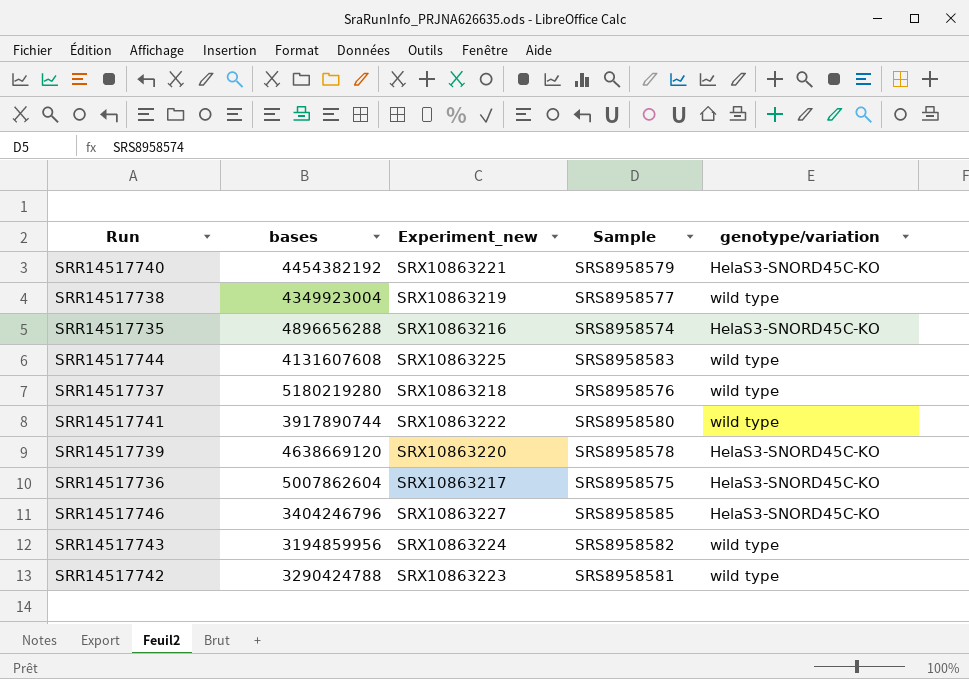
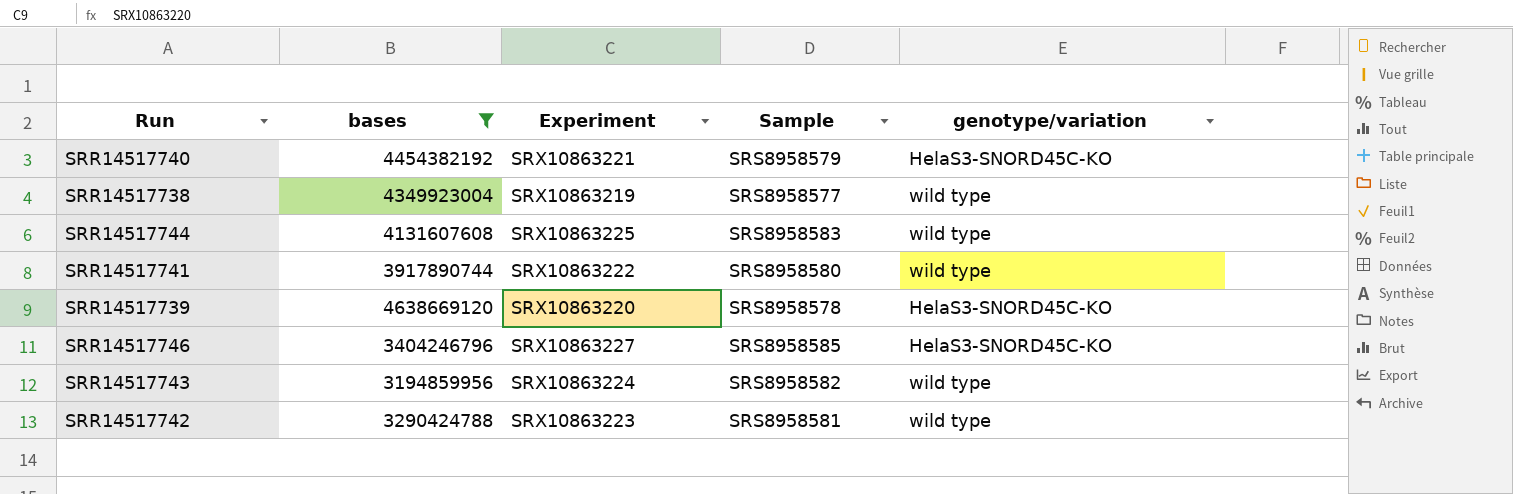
filter: none -> bases <= 4638669120
column name: Experiment_new -> Experiment

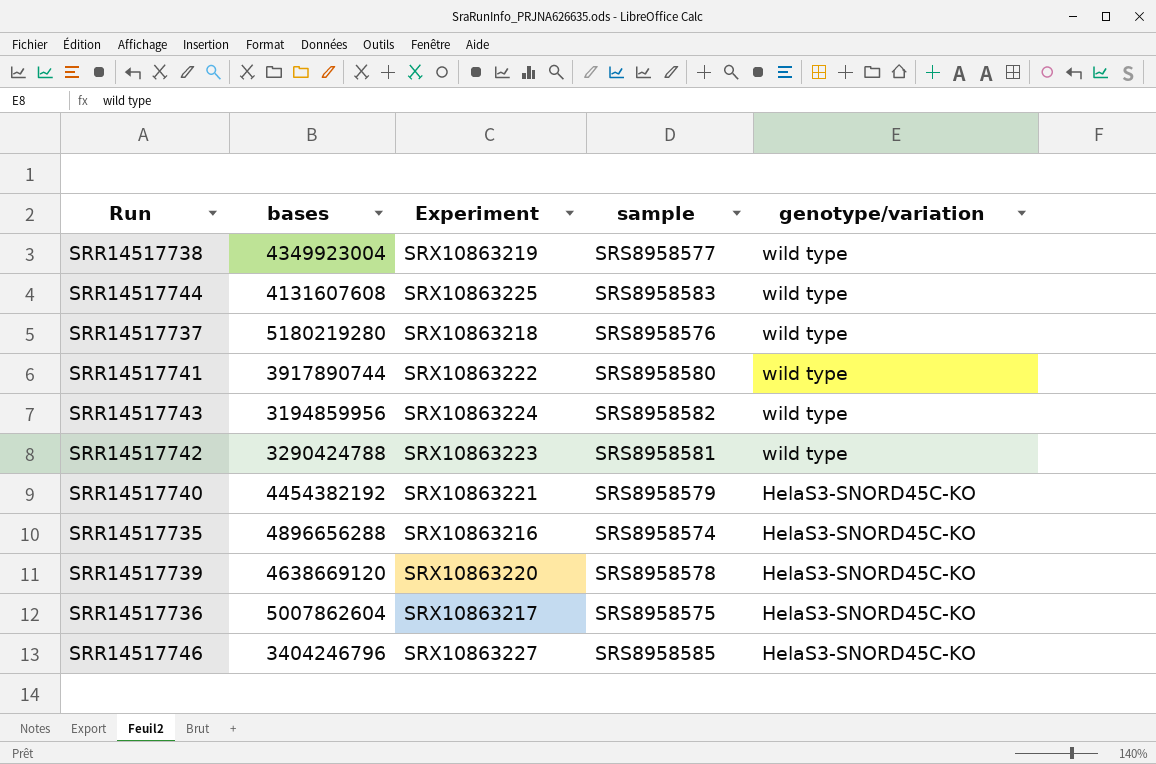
filter: bases <= 4638669120 -> none
row order: none -> genotype/variation descending
column name: Sample -> sample

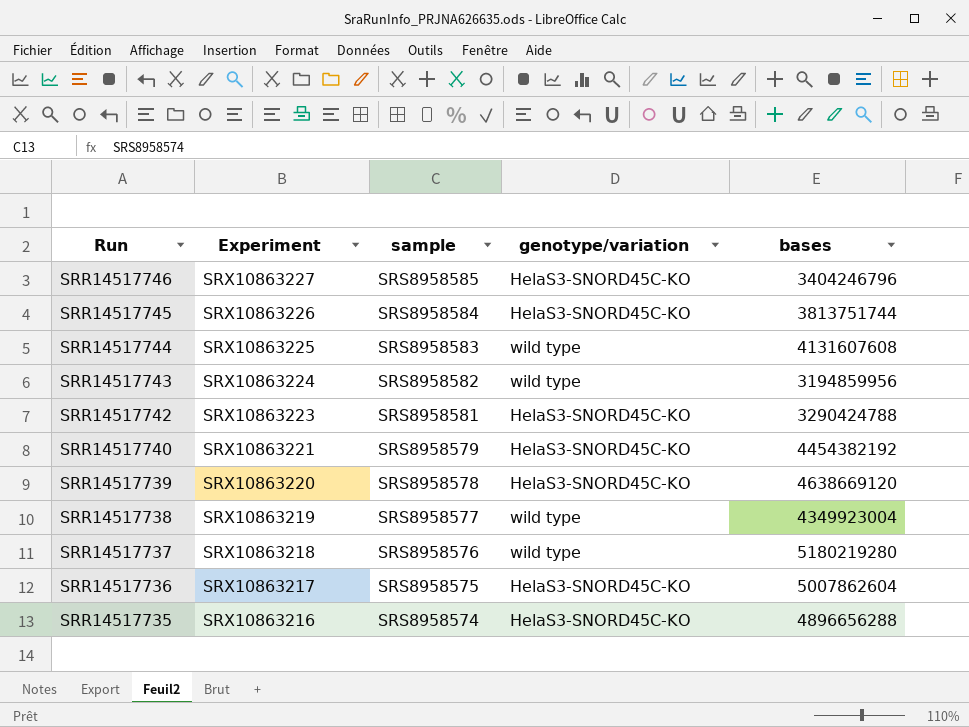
row order: genotype/variation descending -> Run descending
column bases | position: 2 -> 5
row SRR14517741: 3917890744 | SRX10863222 | SRS8958580 | wild type -> none
row SRR14517745: none -> SRX10863226 | SRS8958584 | HelaS3-SNORD45C-KO | 3813751744
SRR14517742 | genotype/variation: wild type -> HelaS3-SNORD45C-KO

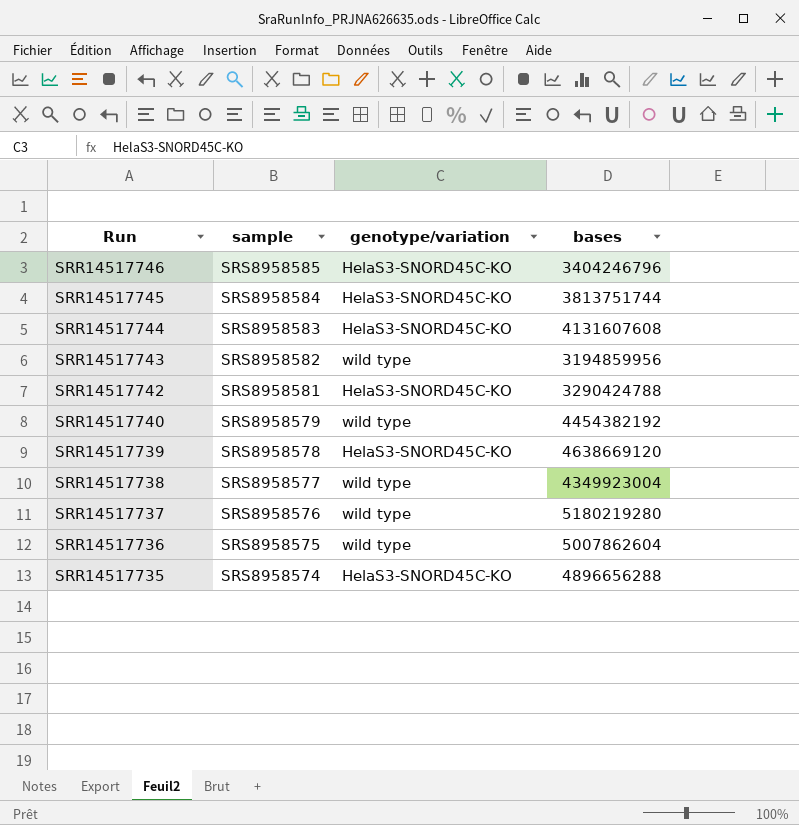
column Experiment | position: 2 -> none
SRR14517744 | genotype/variation: wild type -> HelaS3-SNORD45C-KO
SRR14517740 | genotype/variation: HelaS3-SNORD45C-KO -> wild type
SRR14517736 | genotype/variation: HelaS3-SNORD45C-KO -> wild type

